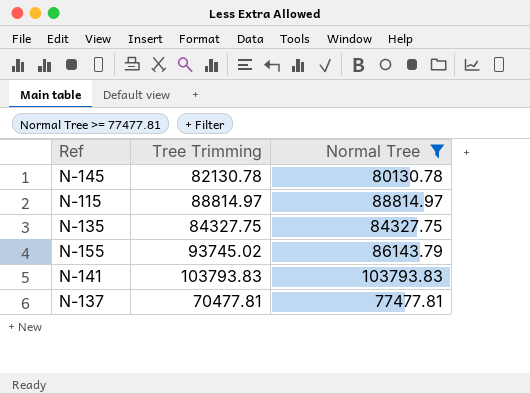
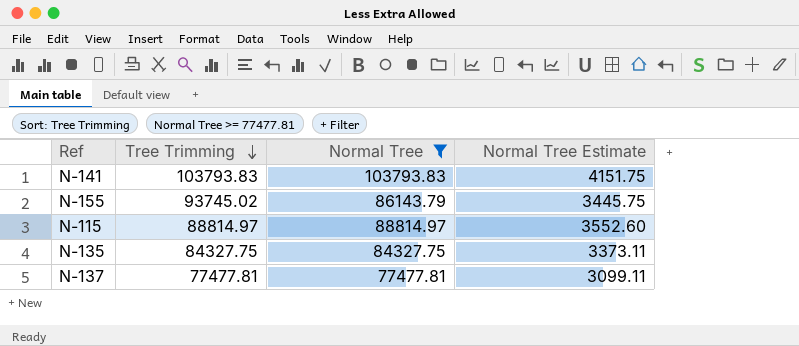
row order: none -> Tree Trimming descending
column Normal Tree Estimate | formula: none -> [Normal Tree] * 0.04
row N-145: 82130.78 | 80130.78 -> none
N-137 | Tree Trimming: 70477.81 -> 77477.81

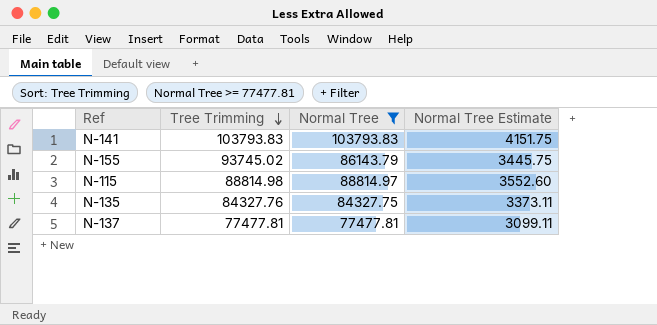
N-115 | Tree Trimming: 88814.97 -> 88814.98
N-135 | Tree Trimming: 84327.75 -> 84327.76

